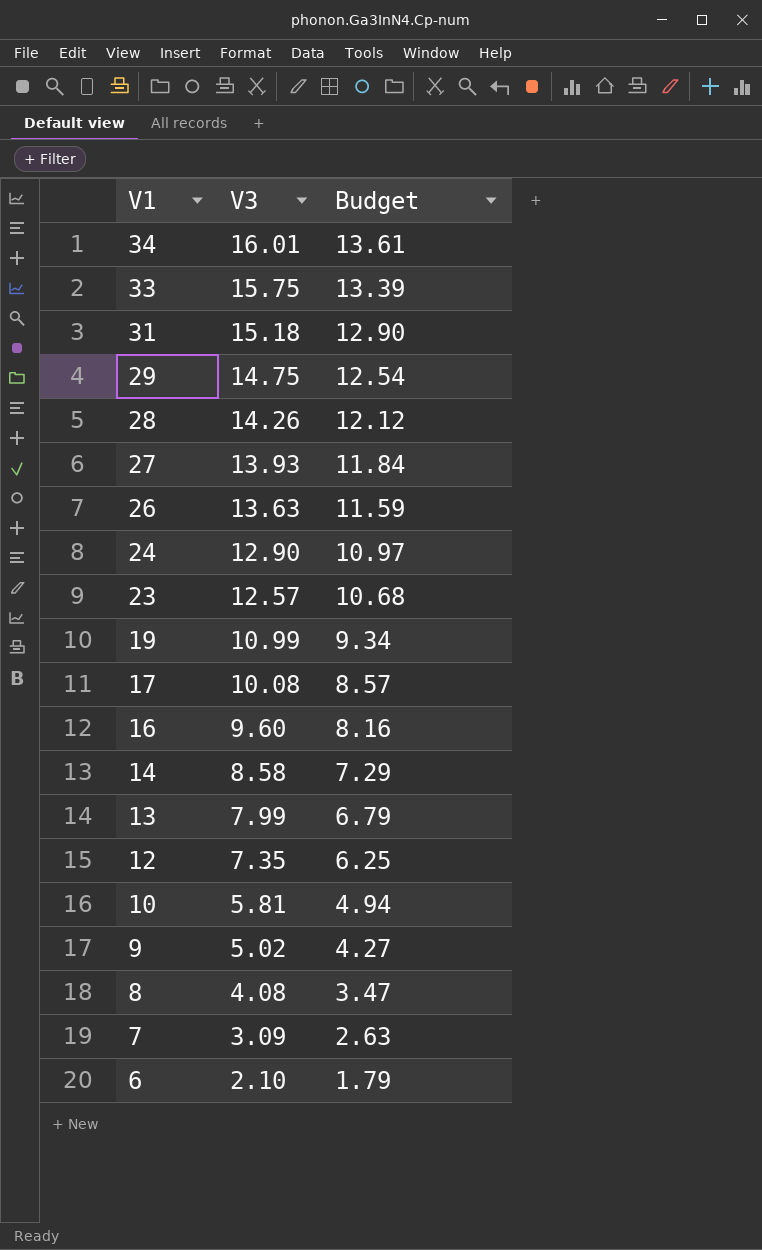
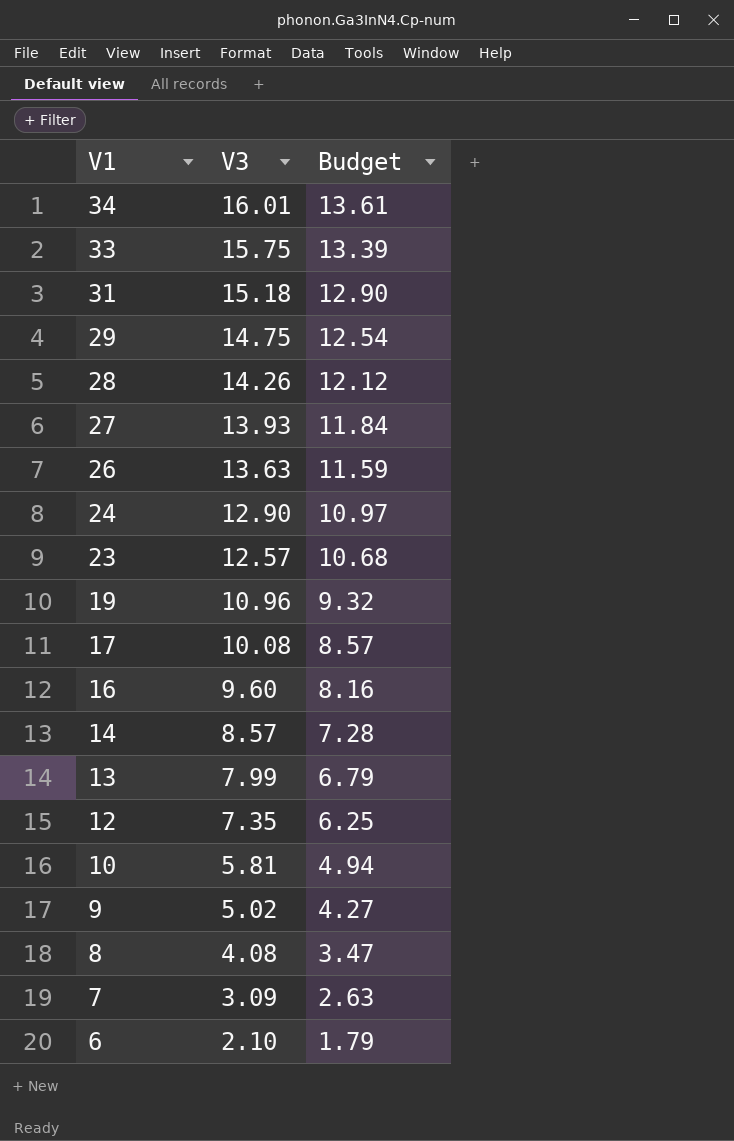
19 | V3: 10.99 -> 10.96
19 | Budget: 9.34 -> 9.32
14 | V3: 8.58 -> 8.57
14 | Budget: 7.29 -> 7.28

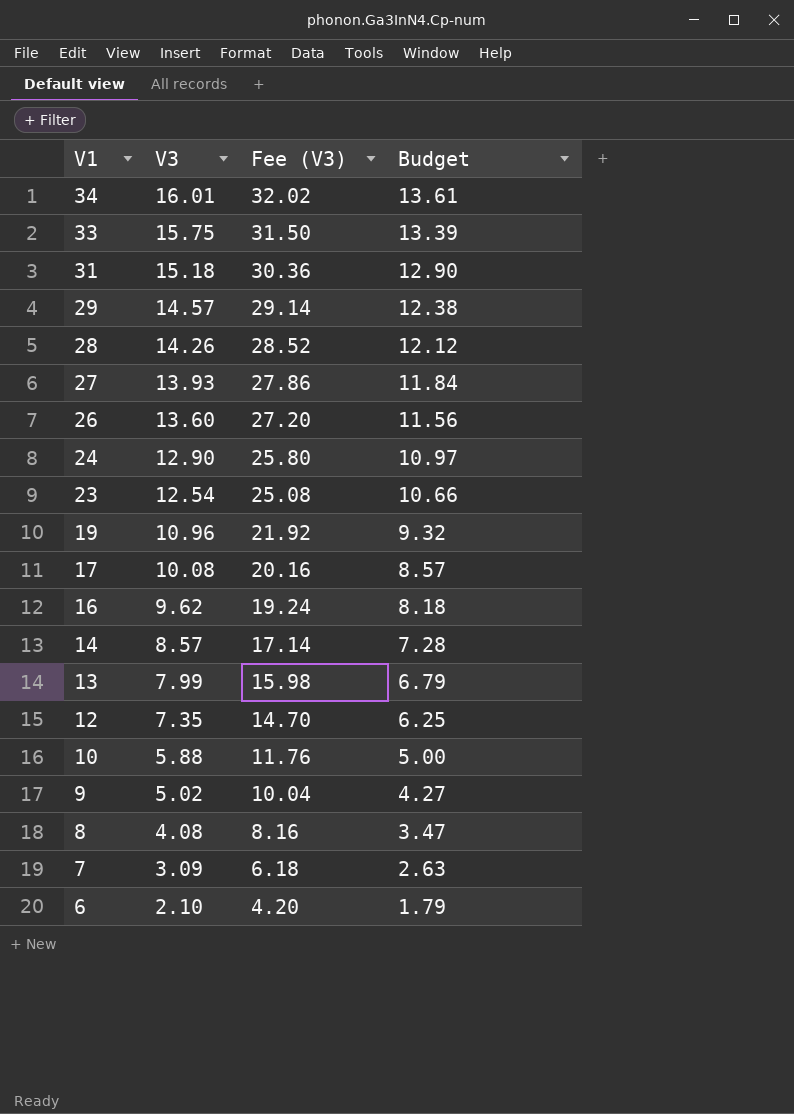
column Fee (V3) | formula: none -> [V3] * 2
29 | V3: 14.75 -> 14.57
29 | Budget: 12.54 -> 12.38
26 | V3: 13.63 -> 13.60
26 | Budget: 11.59 -> 11.56
23 | V3: 12.57 -> 12.54
23 | Budget: 10.68 -> 10.66
16 | V3: 9.60 -> 9.62
16 | Budget: 8.16 -> 8.18
10 | V3: 5.81 -> 5.88
10 | Budget: 4.94 -> 5.00

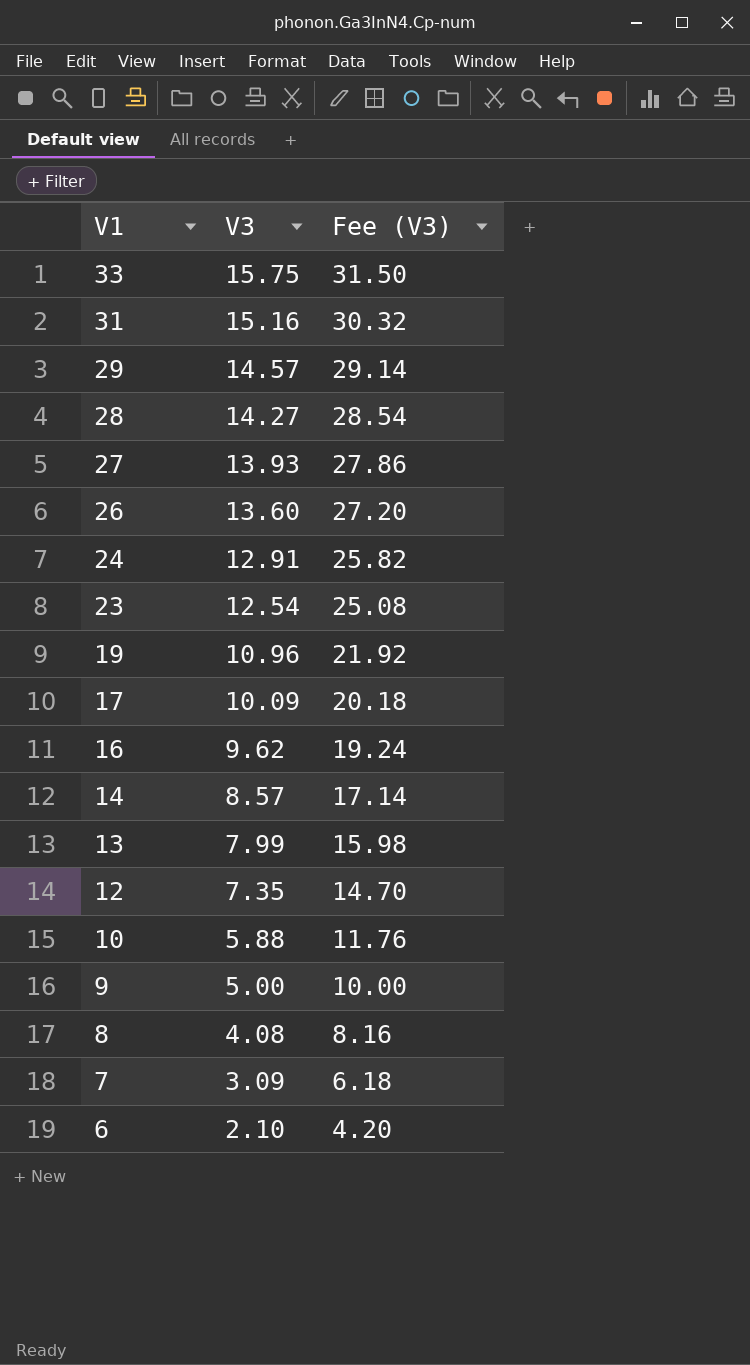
column Budget | formula: [V3] * 0.85 -> none
row 34: 16.01 | 32.02 | 13.61 -> none
31 | V3: 15.18 -> 15.16
31 | Fee (V3): 30.36 -> 30.32
28 | V3: 14.26 -> 14.27
28 | Fee (V3): 28.52 -> 28.54
24 | V3: 12.90 -> 12.91
24 | Fee (V3): 25.80 -> 25.82
17 | V3: 10.08 -> 10.09
17 | Fee (V3): 20.16 -> 20.18
9 | V3: 5.02 -> 5.00
9 | Fee (V3): 10.04 -> 10.00

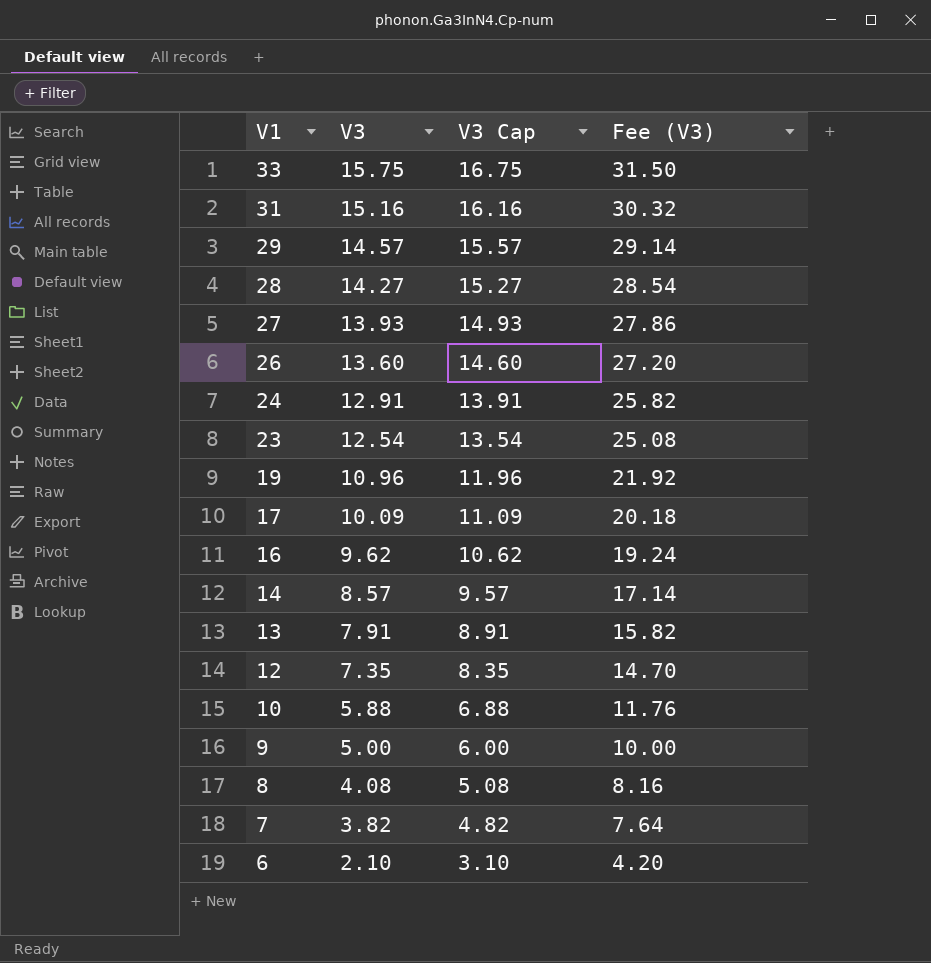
column V3 Cap | formula: none -> [V3] + 1
13 | V3: 7.99 -> 7.91
13 | Fee (V3): 15.98 -> 15.82
7 | V3: 3.09 -> 3.82
7 | Fee (V3): 6.18 -> 7.64

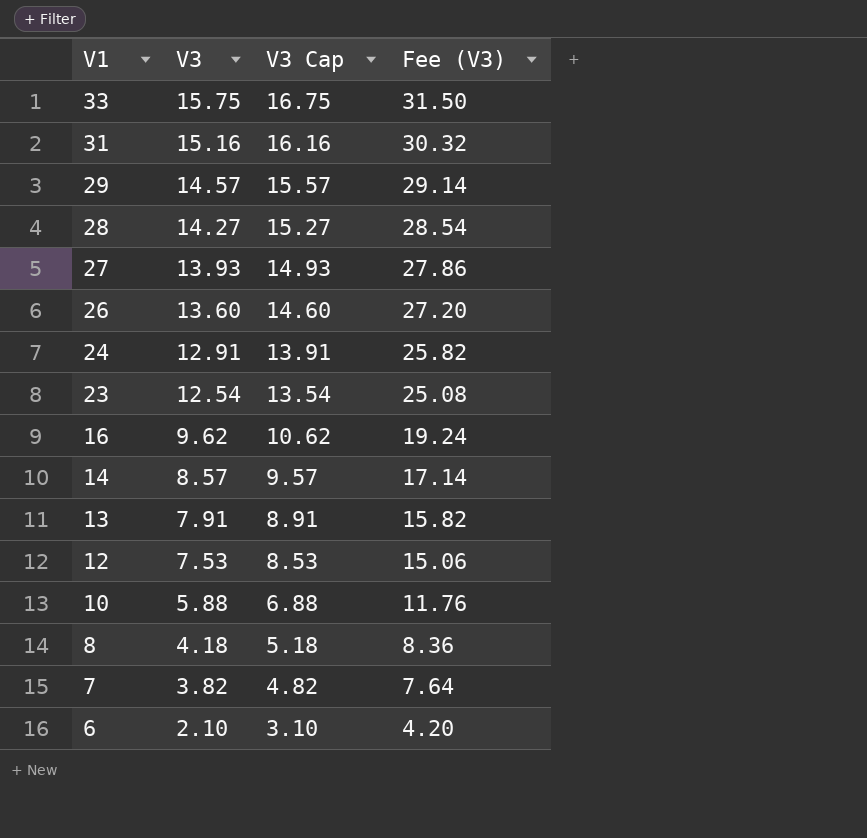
row 19: 10.96 | 11.96 | 21.92 -> none
row 17: 10.09 | 11.09 | 20.18 -> none
row 9: 5.00 | 6.00 | 10.00 -> none
12 | V3: 7.35 -> 7.53
12 | V3 Cap: 8.35 -> 8.53
12 | Fee (V3): 14.70 -> 15.06
8 | V3: 4.08 -> 4.18
8 | V3 Cap: 5.08 -> 5.18
8 | Fee (V3): 8.16 -> 8.36

